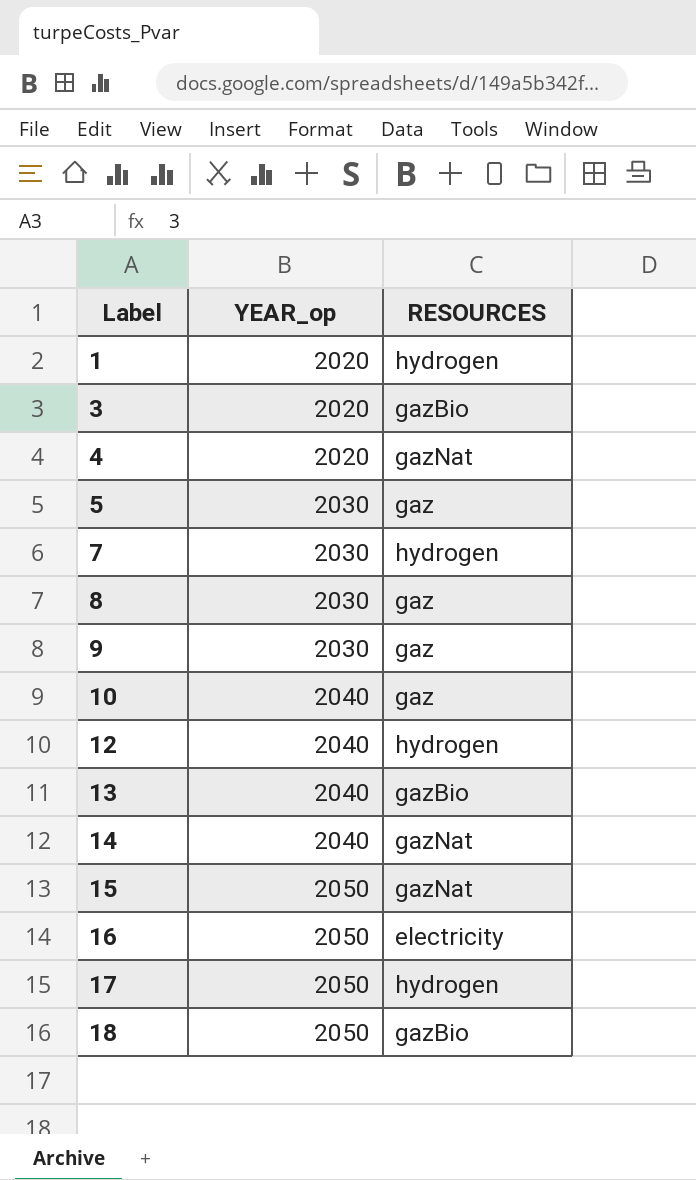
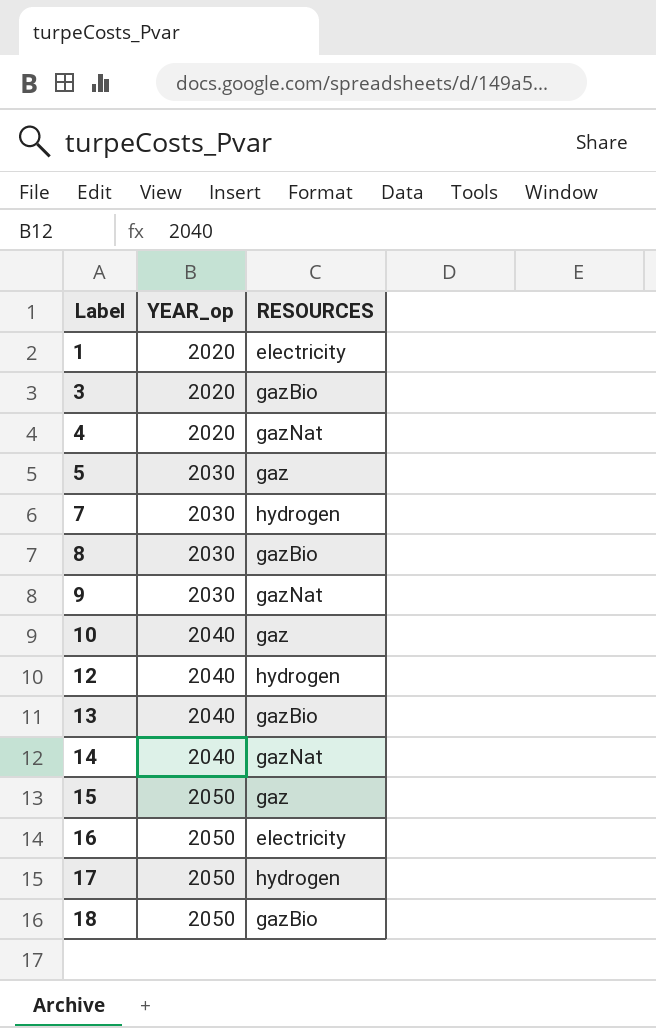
1 | RESOURCES: hydrogen -> electricity
8 | RESOURCES: gaz -> gazBio
9 | RESOURCES: gaz -> gazNat
15 | RESOURCES: gazNat -> gaz

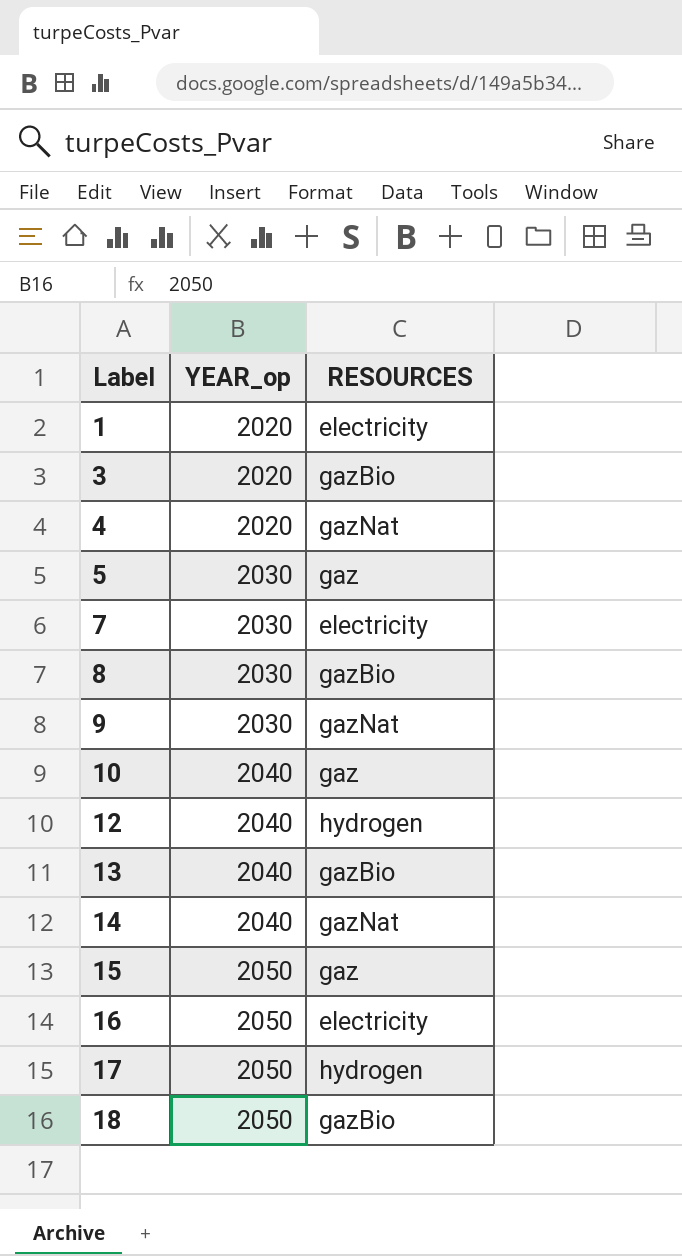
7 | RESOURCES: hydrogen -> electricity

